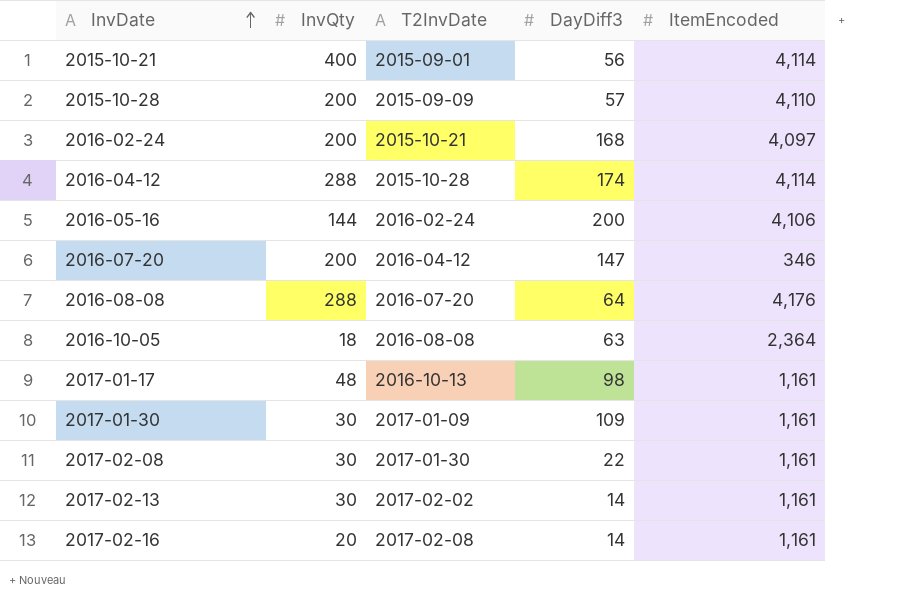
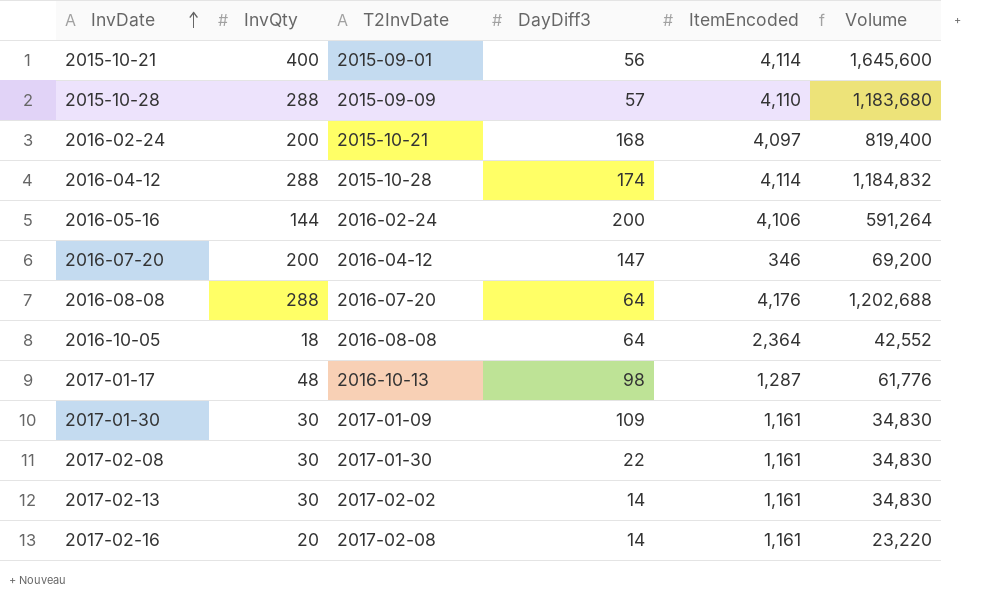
column Volume | formula: none -> [InvQty] * [ItemEncoded]
2015-10-28 | InvQty: 200 -> 288
2016-10-05 | DayDiff3: 63 -> 64
2017-01-17 | ItemEncoded: 1,161 -> 1,287

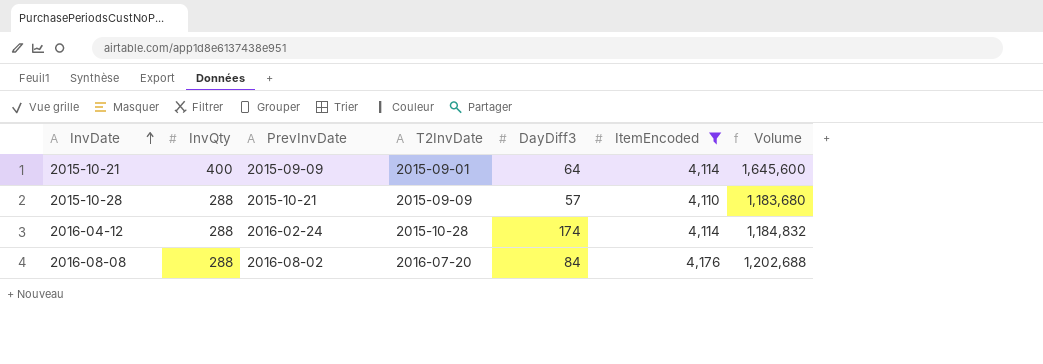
filter: none -> ItemEncoded >= 4,110
column PrevInvDate | position: none -> 3
2015-10-21 | DayDiff3: 56 -> 64
2016-08-08 | DayDiff3: 64 -> 84

